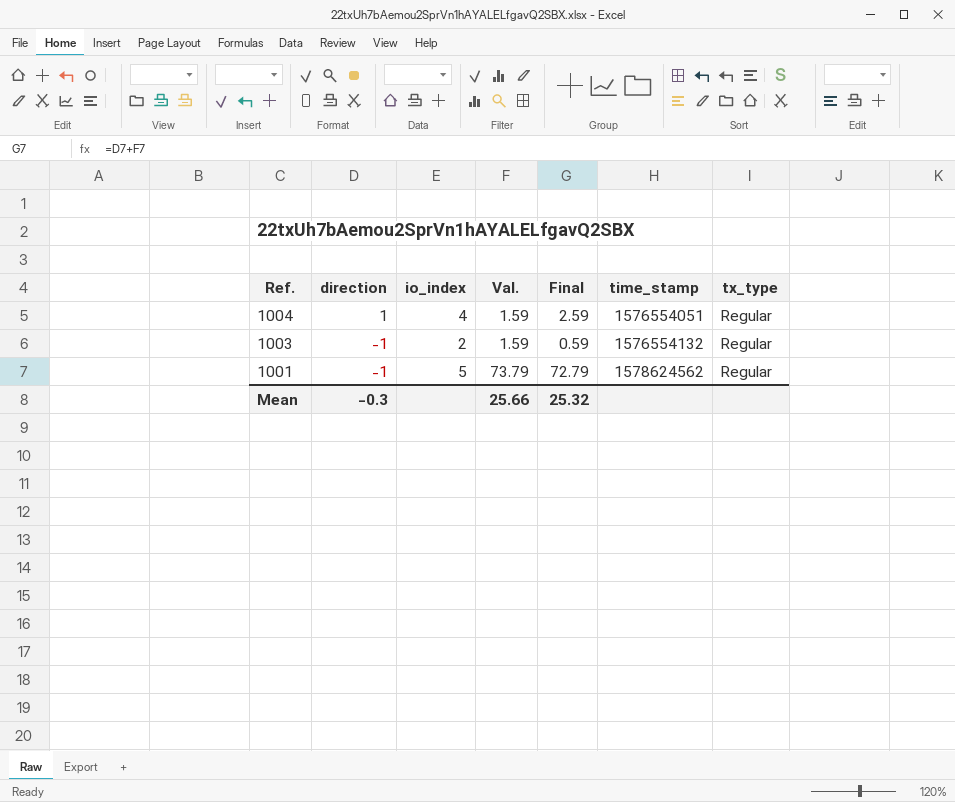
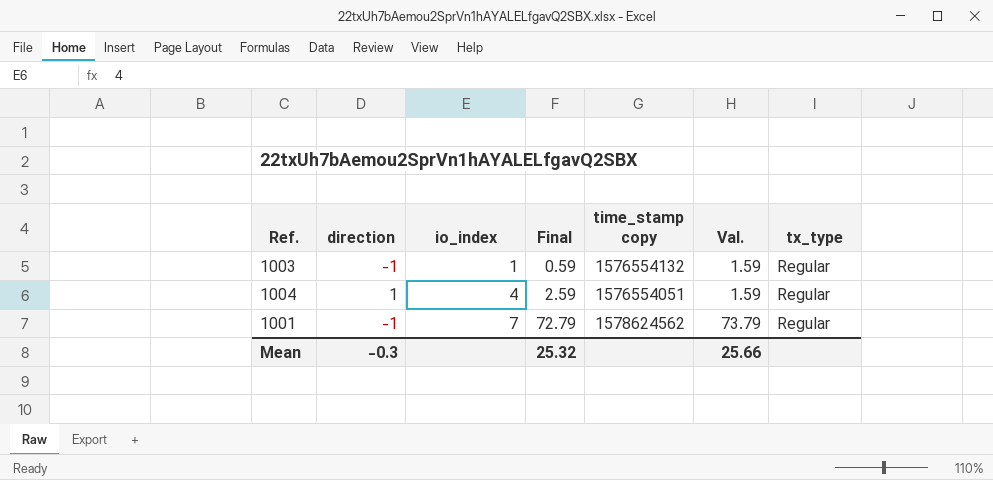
row order: Ref. descending -> io_index ascending
column name: time_stamp -> time_stamp copy
column Val. | position: 4 -> 6
1003 | io_index: 2 -> 1
1001 | io_index: 5 -> 7

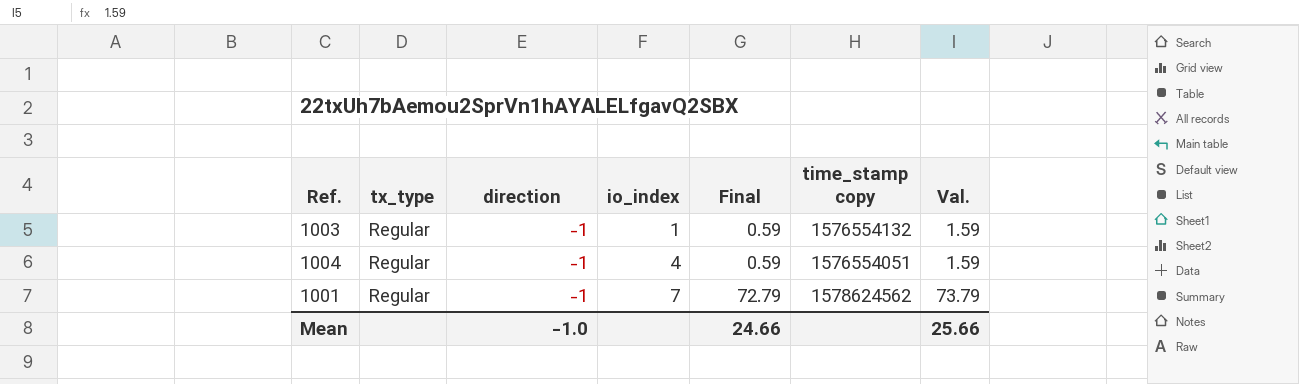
column tx_type | position: 7 -> 2
1004 | direction: 1 -> -1
1004 | Final: 2.59 -> 0.59
Mean | direction: -0.3 -> -1.0
Mean | Final: 25.32 -> 24.66

